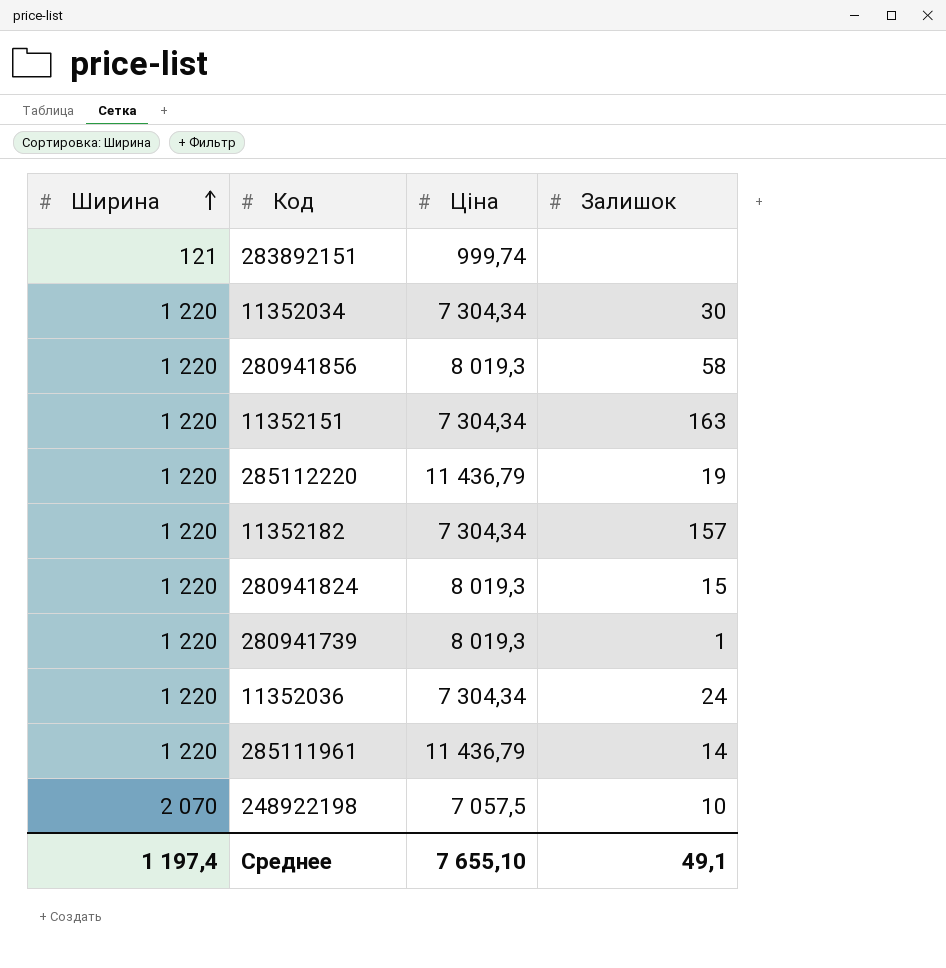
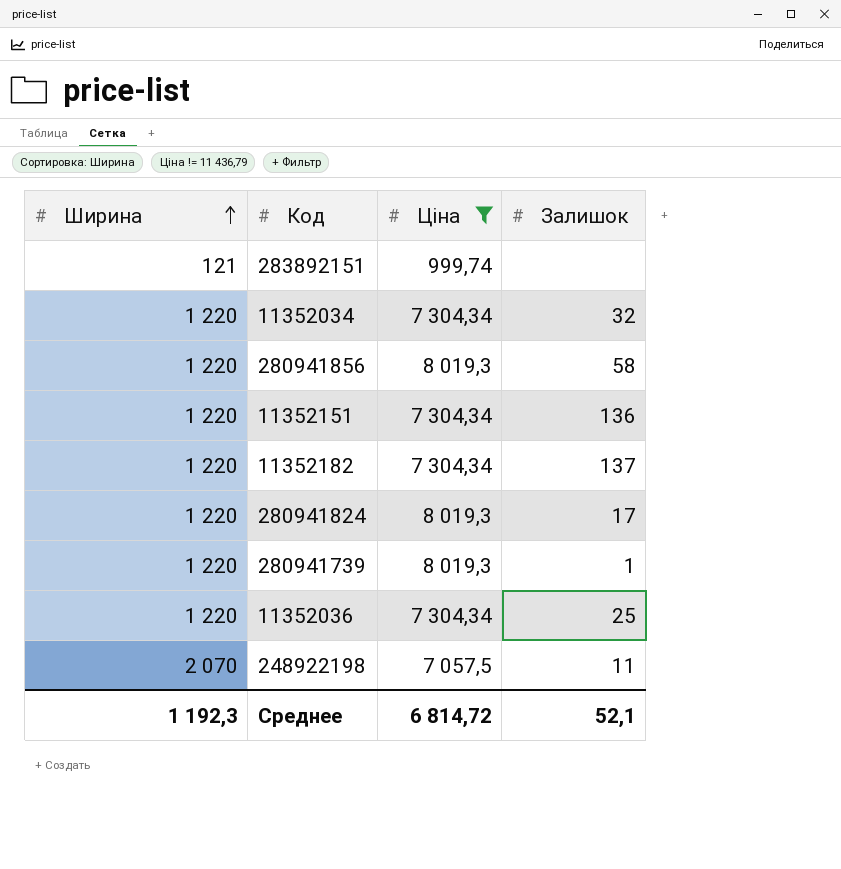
filter: none -> Ціна != 11 436,79
11352034 | Залишок: 30 -> 32
11352151 | Залишок: 163 -> 136
11352182 | Залишок: 157 -> 137
280941824 | Залишок: 15 -> 17
11352036 | Залишок: 24 -> 25
248922198 | Залишок: 10 -> 11
Среднее | Ширина: 1 197,4 -> 1 192,3
Среднее | Ціна: 7 655,10 -> 6 814,72
Среднее | Залишок: 49,1 -> 52,1

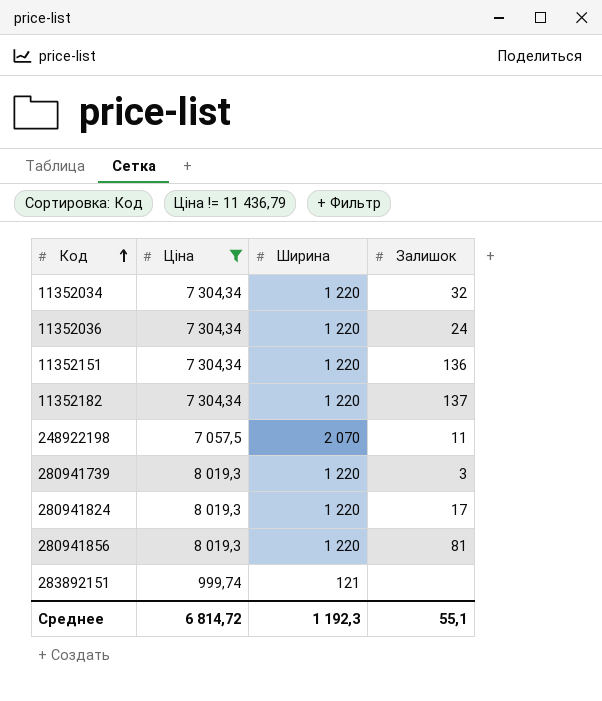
row order: Ширина ascending -> Код ascending
column Ширина | position: 1 -> 3
11352036 | Залишок: 25 -> 24
280941739 | Залишок: 1 -> 3
280941856 | Залишок: 58 -> 81
Среднее | Залишок: 52,1 -> 55,1

